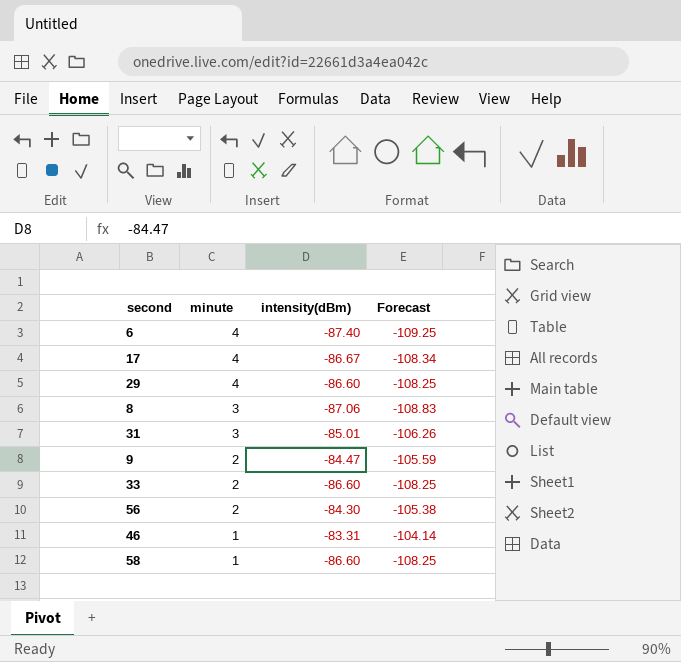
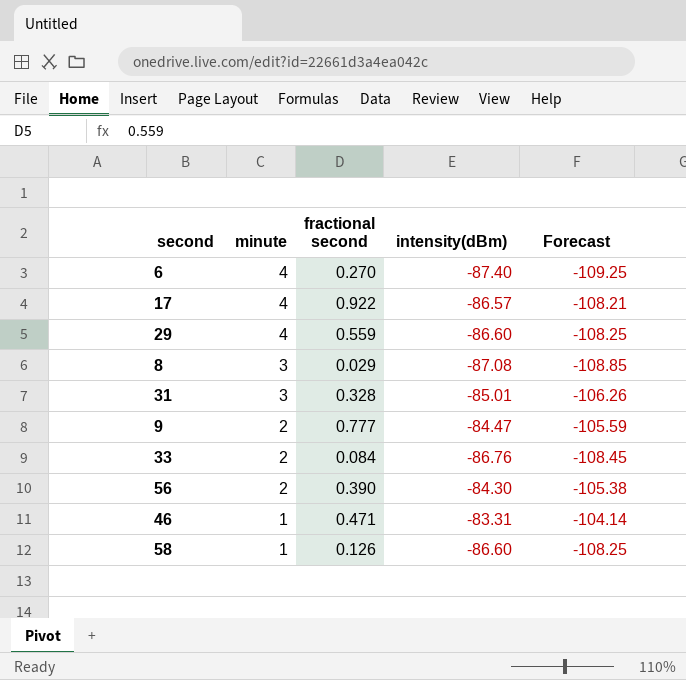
column fractional second | position: none -> 3
17 | intensity(dBm): -86.67 -> -86.57
17 | Forecast: -108.34 -> -108.21
8 | intensity(dBm): -87.06 -> -87.08
8 | Forecast: -108.83 -> -108.85
33 | intensity(dBm): -86.60 -> -86.76
33 | Forecast: -108.25 -> -108.45

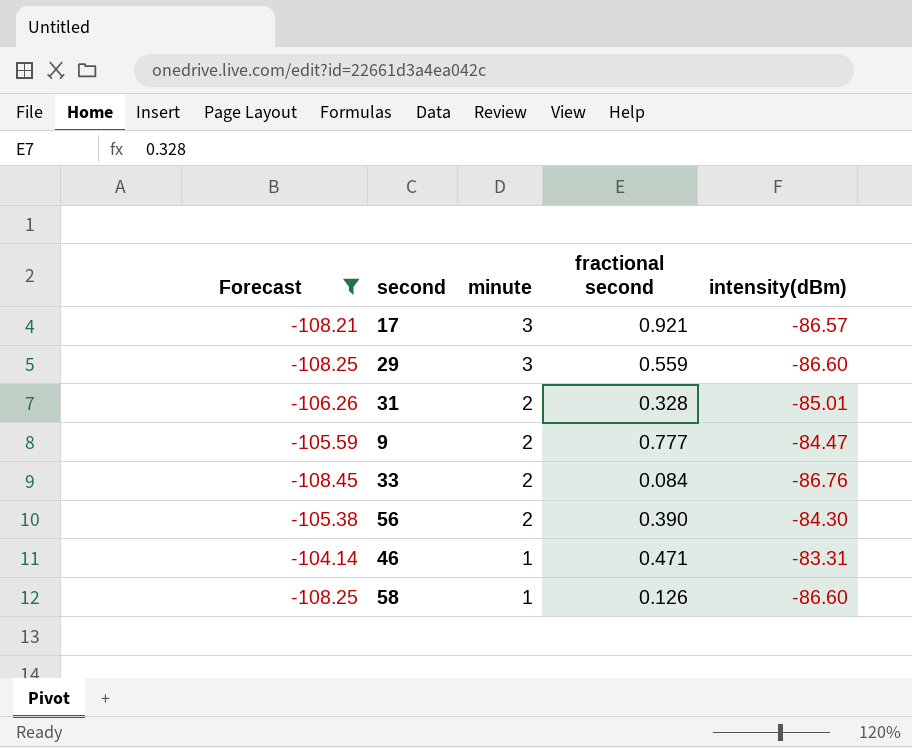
filter: none -> Forecast >= -108.45
column Forecast | position: 5 -> 1
17 | minute: 4 -> 3
17 | fractional second: 0.922 -> 0.921
29 | minute: 4 -> 3
31 | minute: 3 -> 2

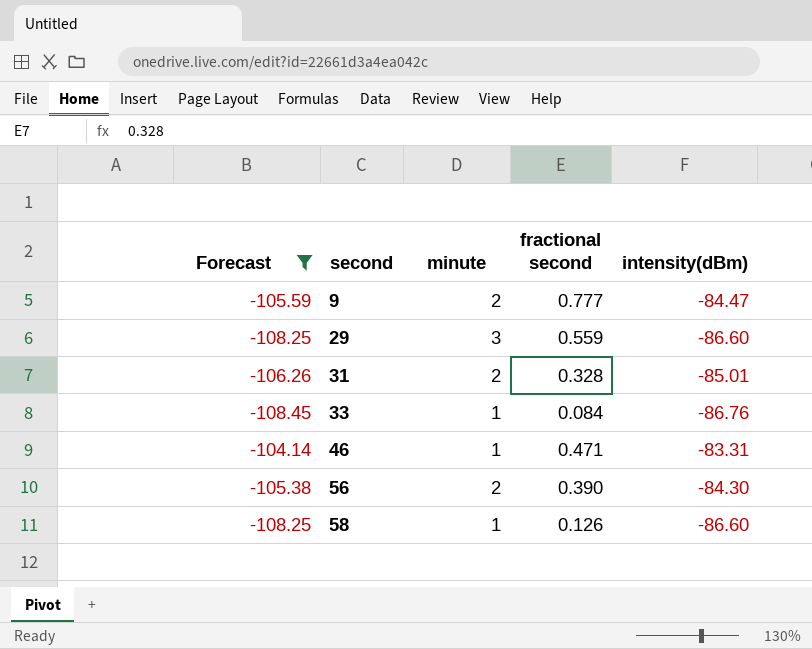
row order: minute descending -> second ascending
row 17: -108.21 | 3 | 0.921 | -86.57 -> none
33 | minute: 2 -> 1

